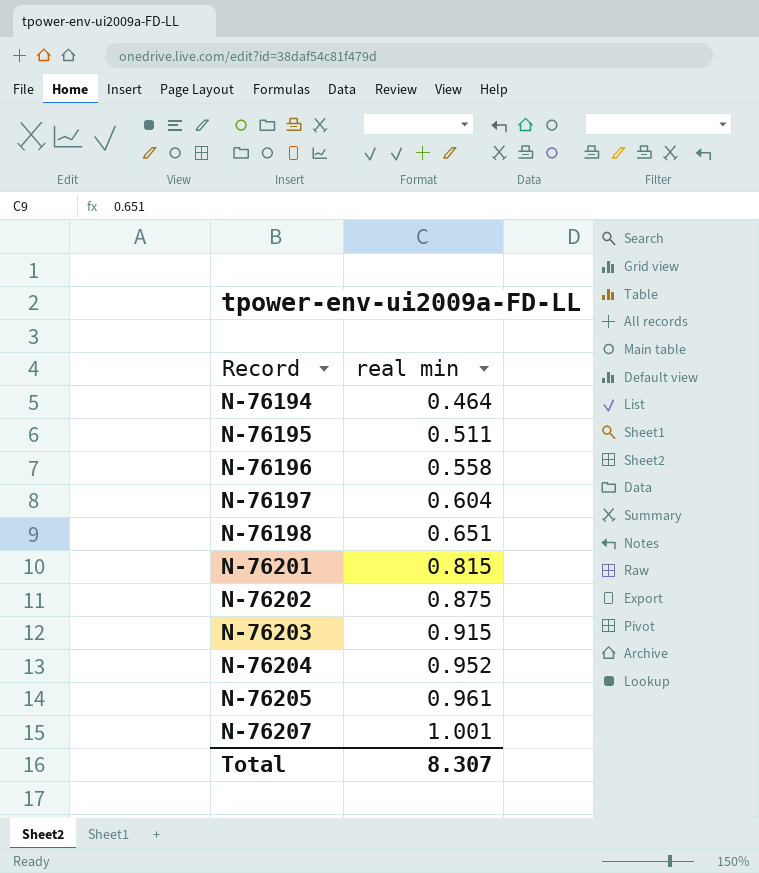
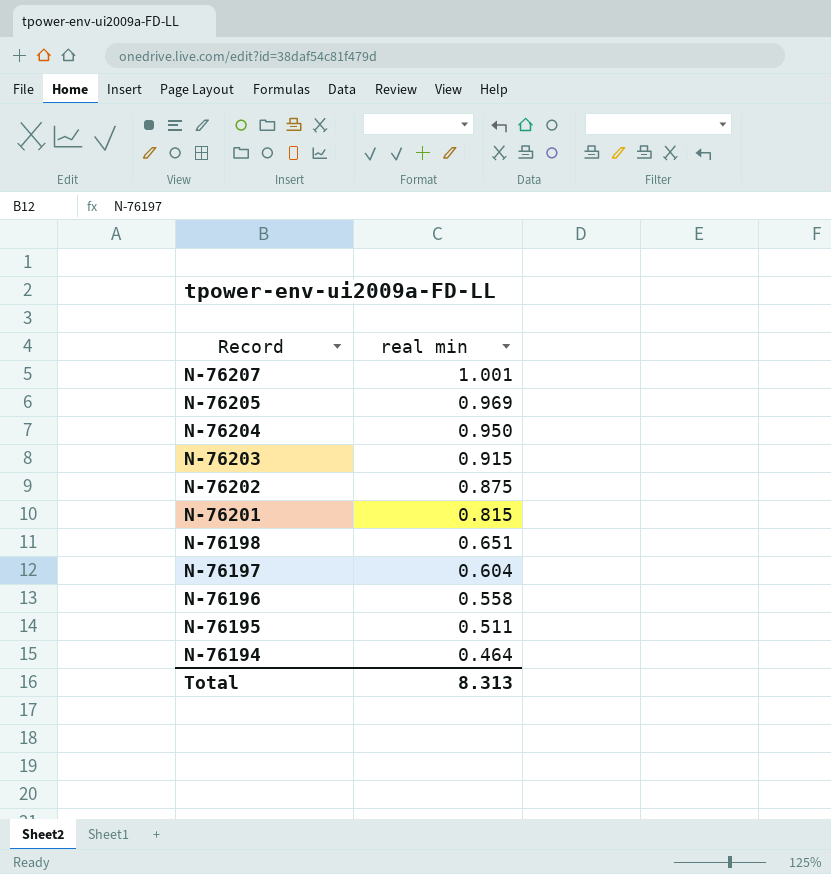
row order: Record ascending -> Record descending
N-76205 | real min: 0.961 -> 0.969
N-76204 | real min: 0.952 -> 0.950
Total | real min: 8.307 -> 8.313

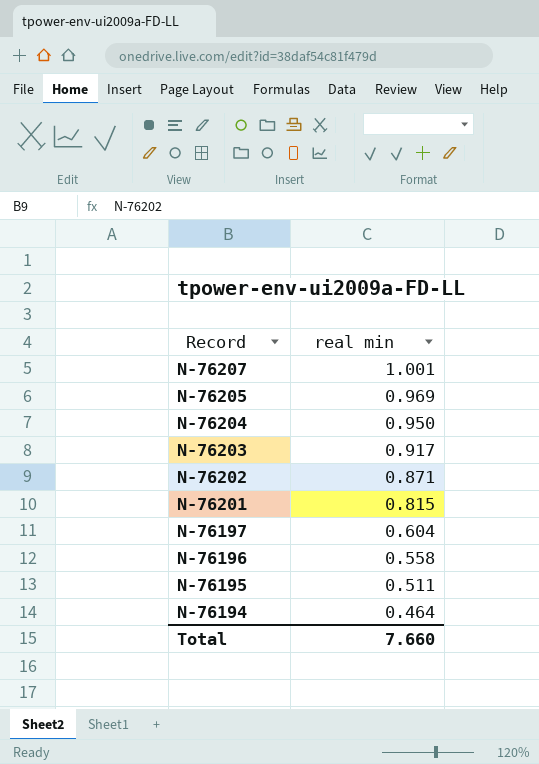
row N-76198: 0.651 -> none
N-76203 | real min: 0.915 -> 0.917
N-76202 | real min: 0.875 -> 0.871
Total | real min: 8.313 -> 7.660

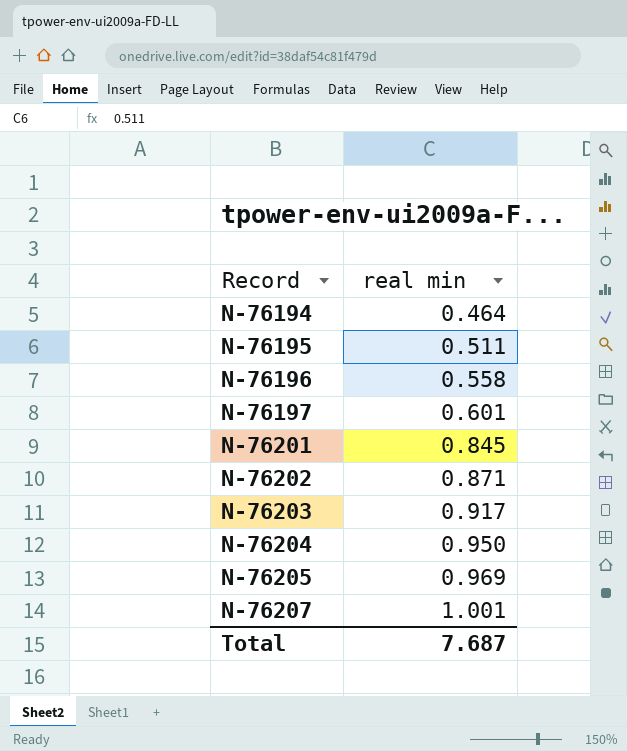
row order: Record descending -> Record ascending
N-76197 | real min: 0.604 -> 0.601
N-76201 | real min: 0.815 -> 0.845
Total | real min: 7.660 -> 7.687

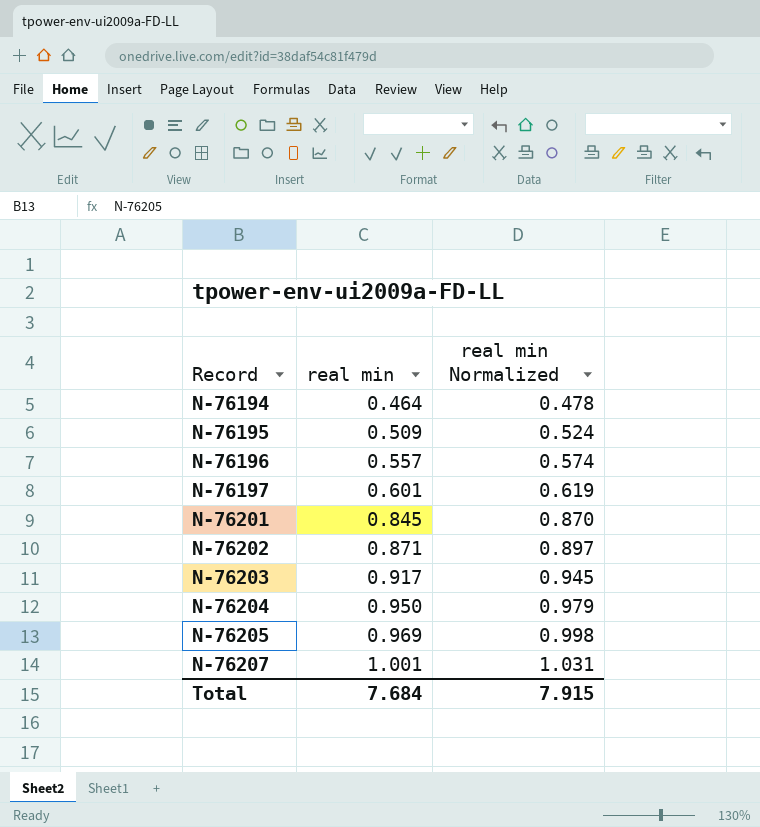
column real min Normalized | formula: none -> [real min] * 1.03
N-76195 | real min: 0.511 -> 0.509
N-76196 | real min: 0.558 -> 0.557
Total | real min: 7.687 -> 7.684

